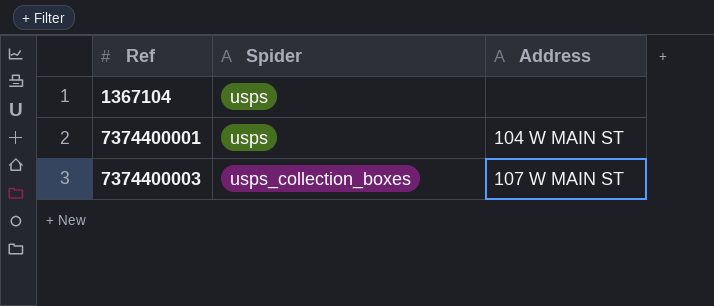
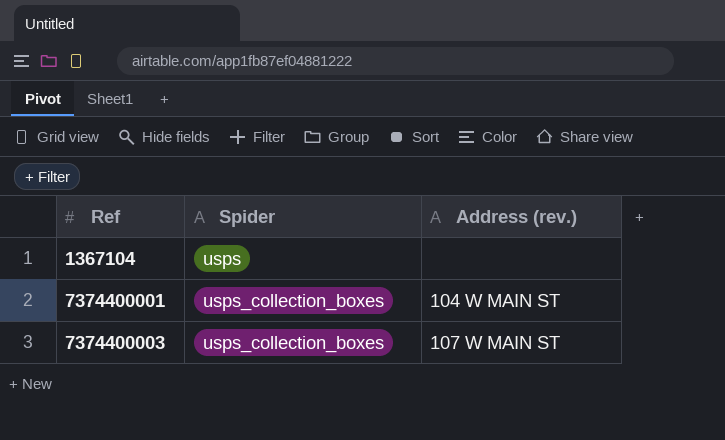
column name: Address -> Address (rev.)
7374400001 | Spider: usps -> usps_collection_boxes

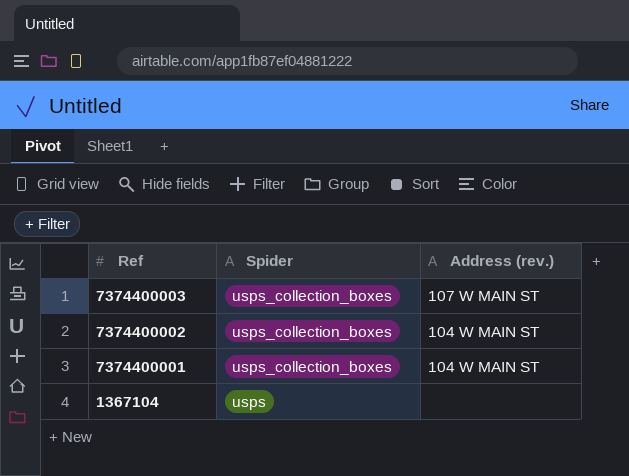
row order: Ref ascending -> Ref descending
row 7374400002: none -> usps_collection_boxes | 104 W MAIN ST

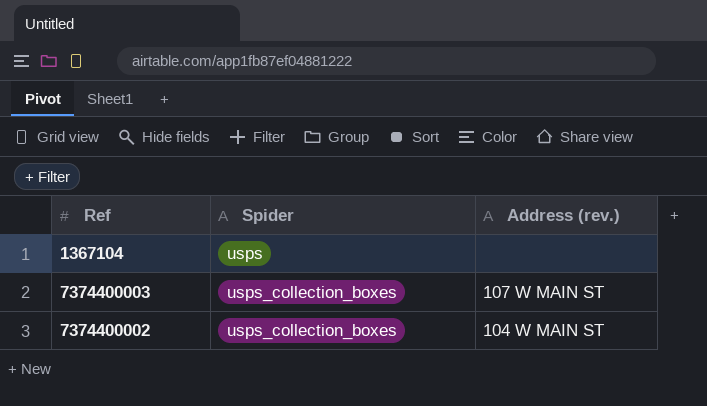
row order: Ref descending -> Spider ascending
row 7374400001: usps_collection_boxes | 104 W MAIN ST -> none

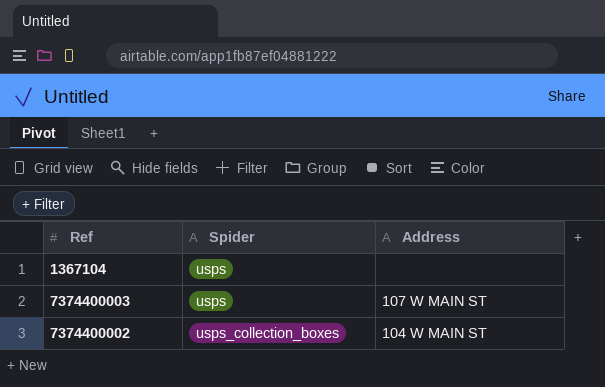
column name: Address (rev.) -> Address
7374400003 | Spider: usps_collection_boxes -> usps

